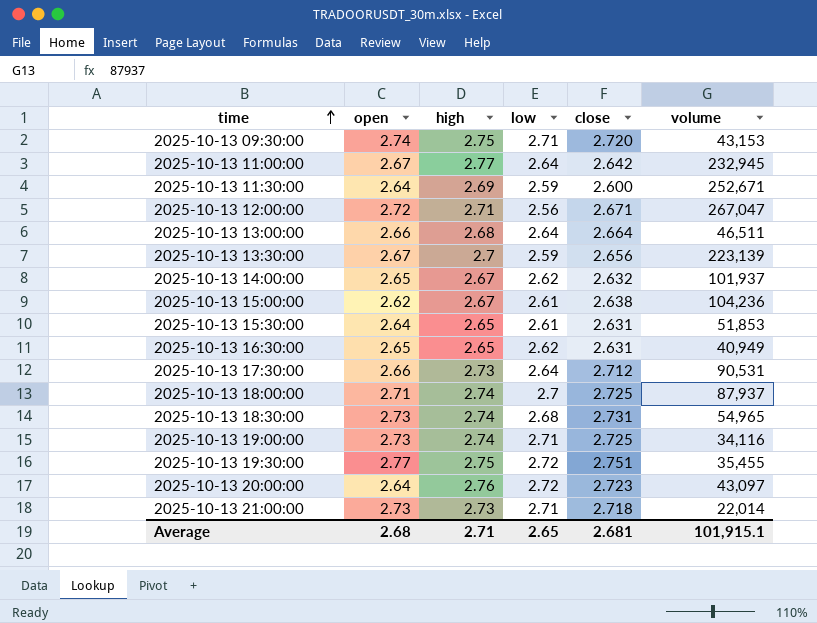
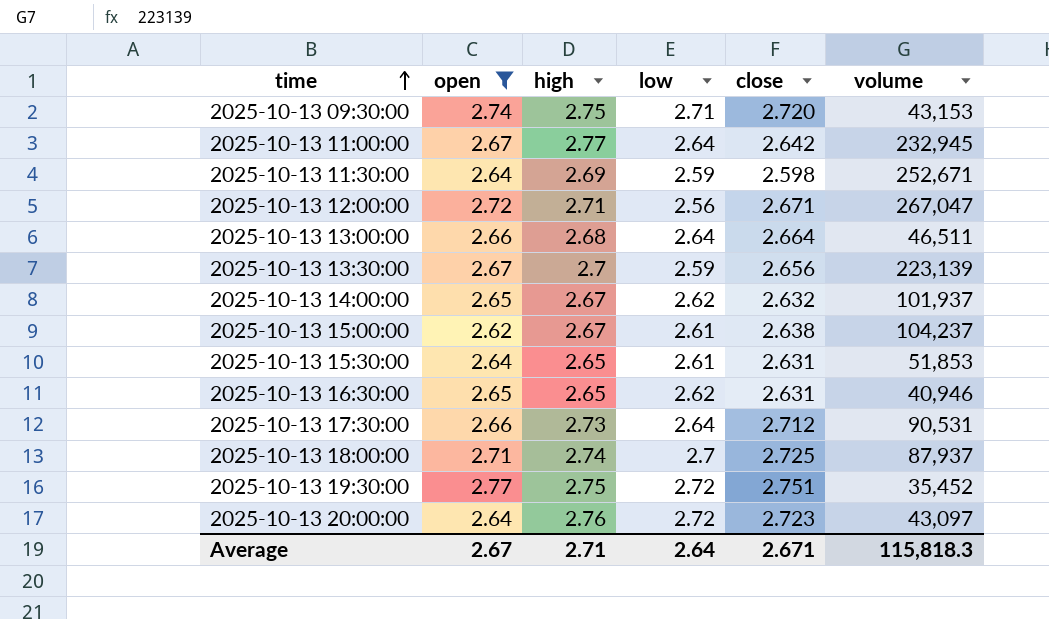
filter: none -> open != 2.73
2025-10-13 11:30:00 | close: 2.600 -> 2.598
2025-10-13 15:00:00 | volume: 104,236 -> 104,237
2025-10-13 16:30:00 | volume: 40,949 -> 40,946
2025-10-13 19:30:00 | volume: 35,455 -> 35,452
Average | open: 2.68 -> 2.67
Average | low: 2.65 -> 2.64
Average | close: 2.681 -> 2.671
Average | volume: 101,915.1 -> 115,818.3

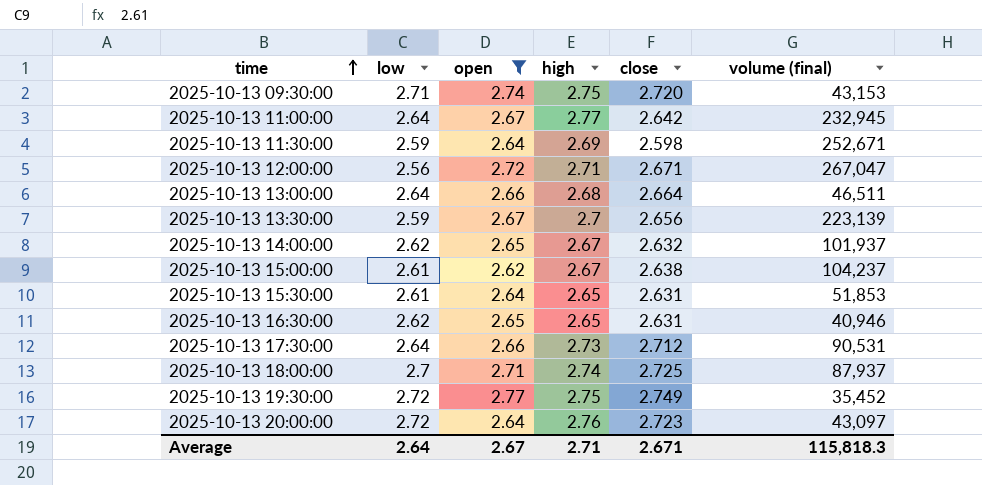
column low | position: 4 -> 2
column name: volume -> volume (final)
2025-10-13 19:30:00 | close: 2.751 -> 2.749

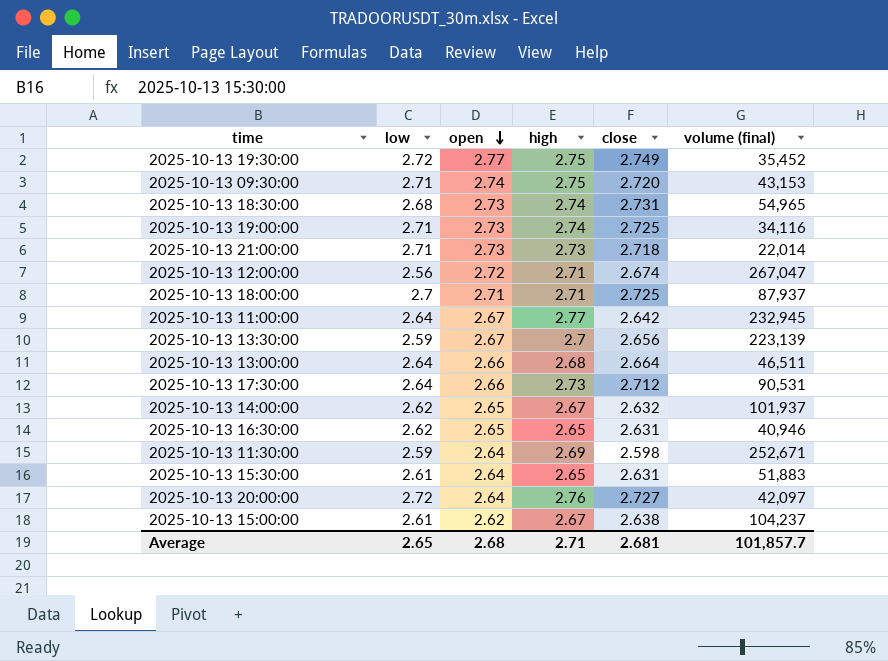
filter: open != 2.73 -> none
row order: time ascending -> open descending
2025-10-13 12:00:00 | close: 2.671 -> 2.674
2025-10-13 18:00:00 | high: 2.74 -> 2.71
2025-10-13 15:30:00 | volume (final): 51,853 -> 51,883
2025-10-13 20:00:00 | close: 2.723 -> 2.727
2025-10-13 20:00:00 | volume (final): 43,097 -> 42,097
Average | low: 2.64 -> 2.65
Average | open: 2.67 -> 2.68
Average | close: 2.671 -> 2.681
Average | volume (final): 115,818.3 -> 101,857.7

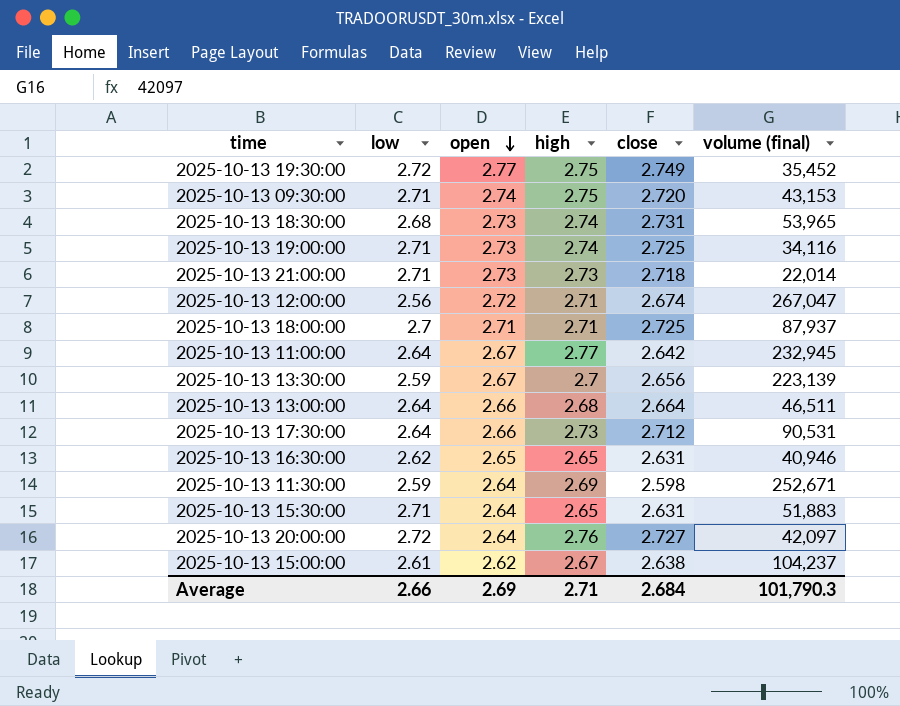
row 2025-10-13 14:00:00: 2.62 | 2.65 | 2.67 | 2.632 | 101,937 -> none
2025-10-13 18:30:00 | volume (final): 54,965 -> 53,965
2025-10-13 15:30:00 | low: 2.61 -> 2.71
Average | low: 2.65 -> 2.66
Average | open: 2.68 -> 2.69
Average | close: 2.681 -> 2.684
Average | volume (final): 101,857.7 -> 101,790.3

